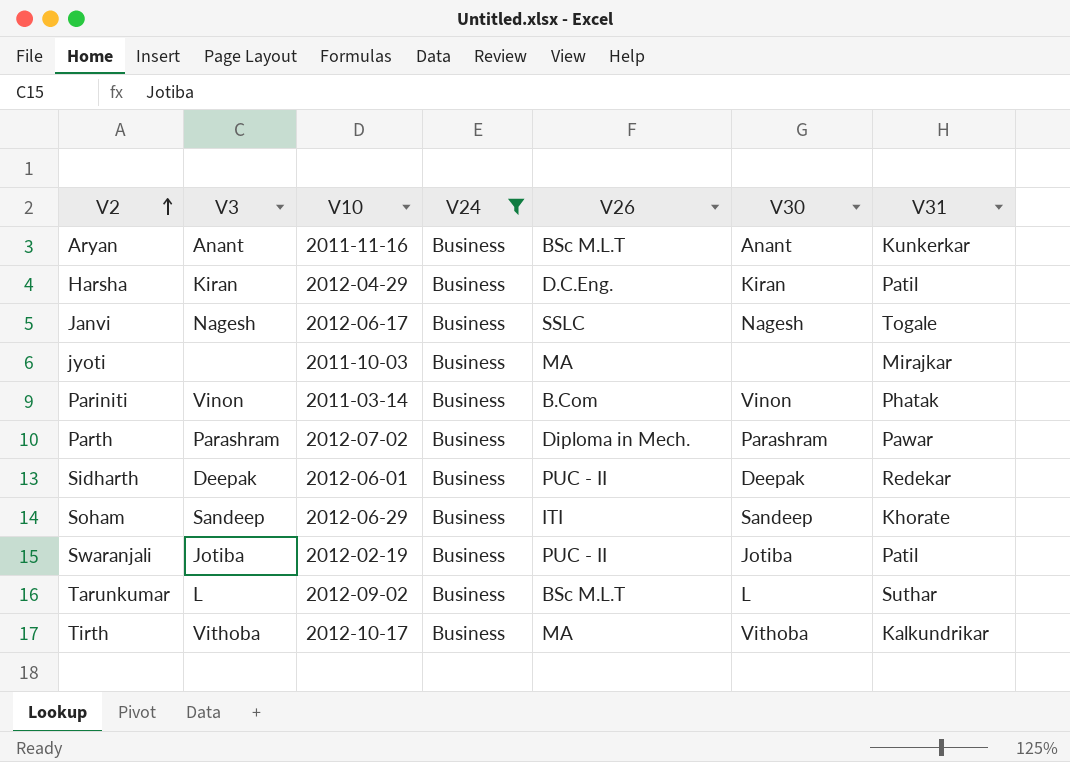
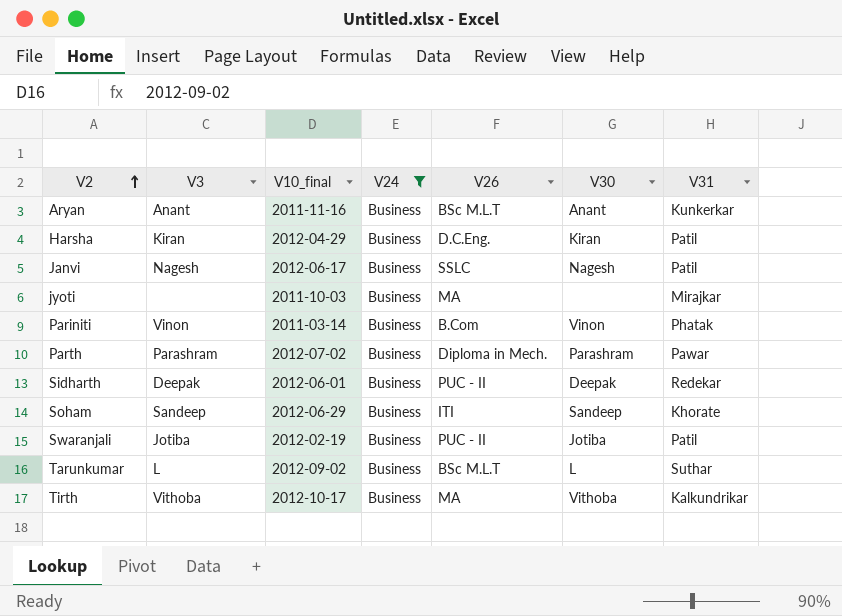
column name: V10 -> V10_final
Janvi | V31: Togale -> Patil

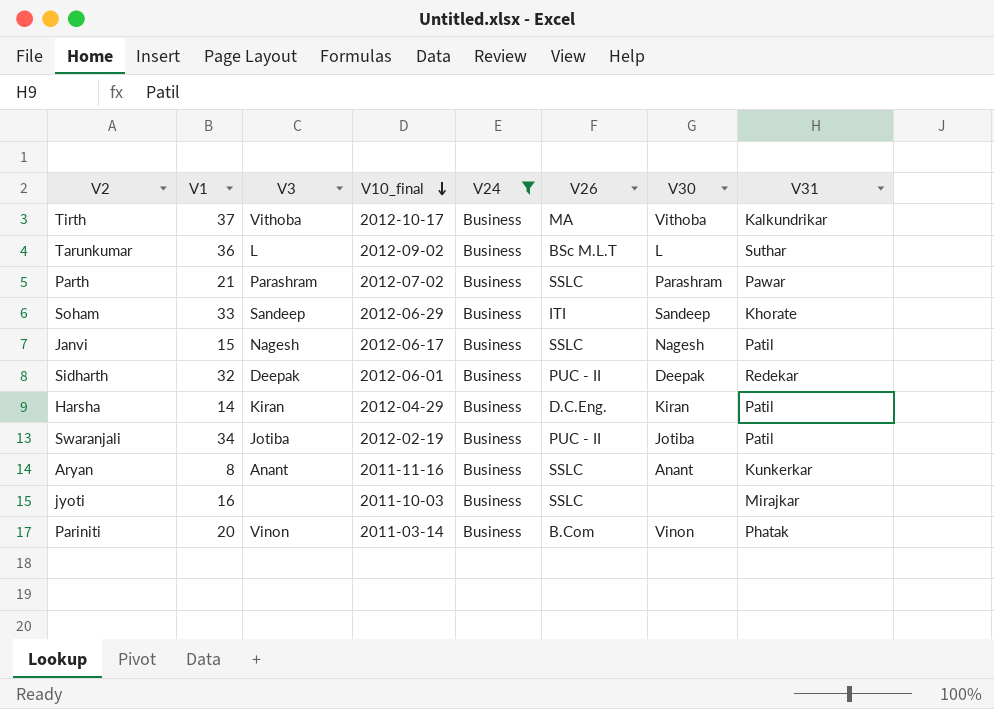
row order: V2 ascending -> V10_final descending
column V1 | position: none -> 2
Parth | V26: Diploma in Mech. -> SSLC
Aryan | V26: BSc M.L.T -> SSLC
jyoti | V26: MA -> SSLC

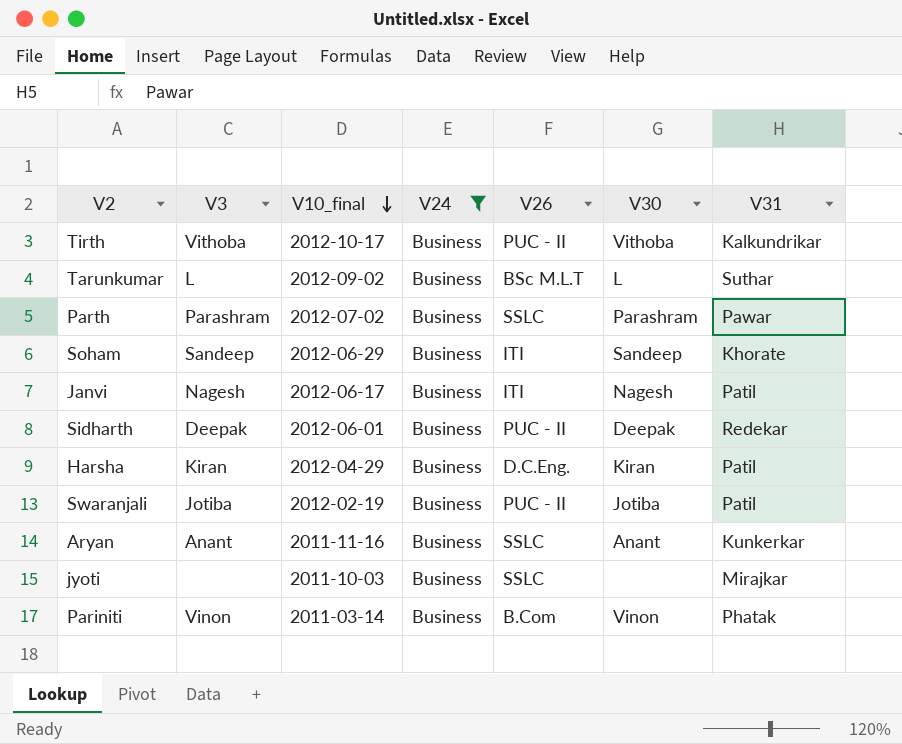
column V1 | position: 2 -> none
Tirth | V26: MA -> PUC - II
Janvi | V26: SSLC -> ITI

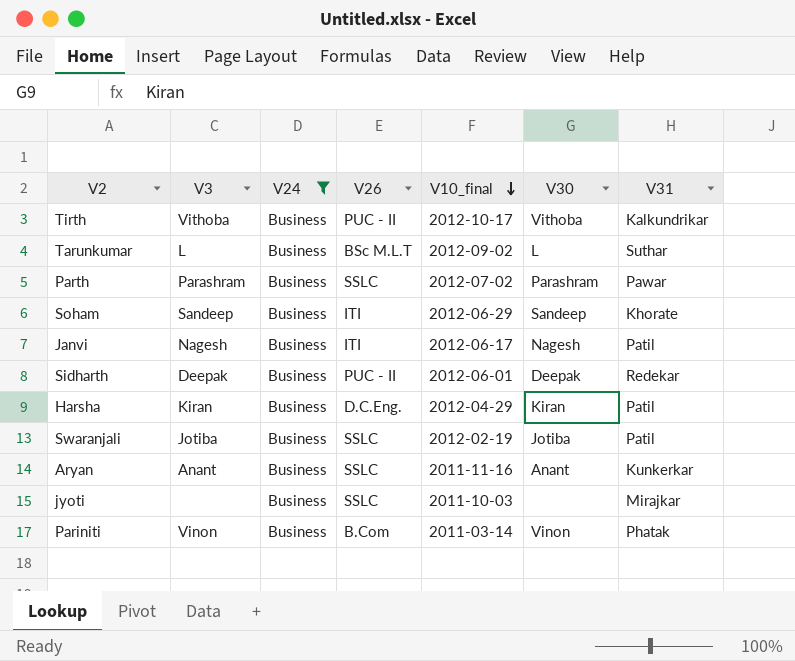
column V10_final | position: 3 -> 5
Swaranjali | V26: PUC - II -> SSLC

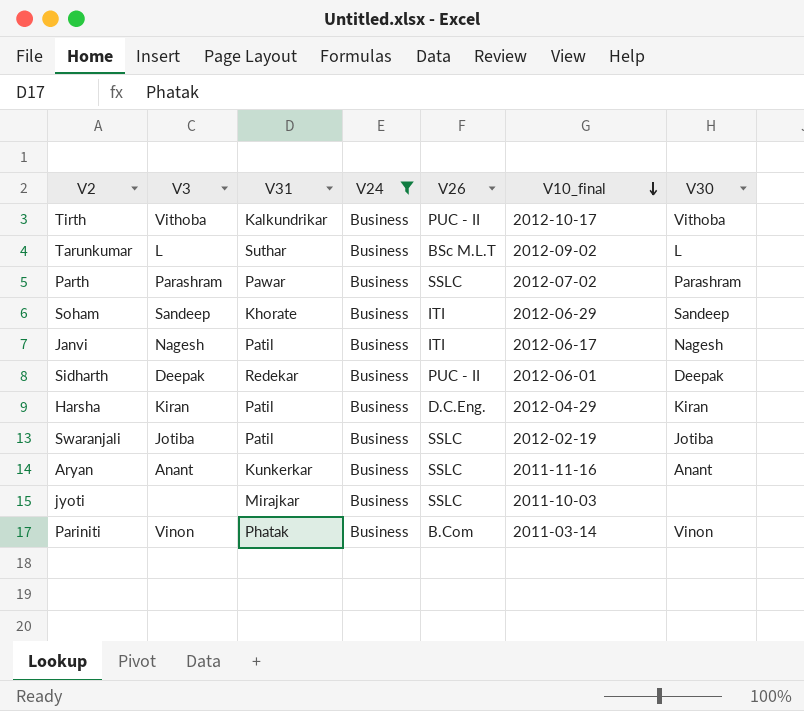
column V31 | position: 7 -> 3

